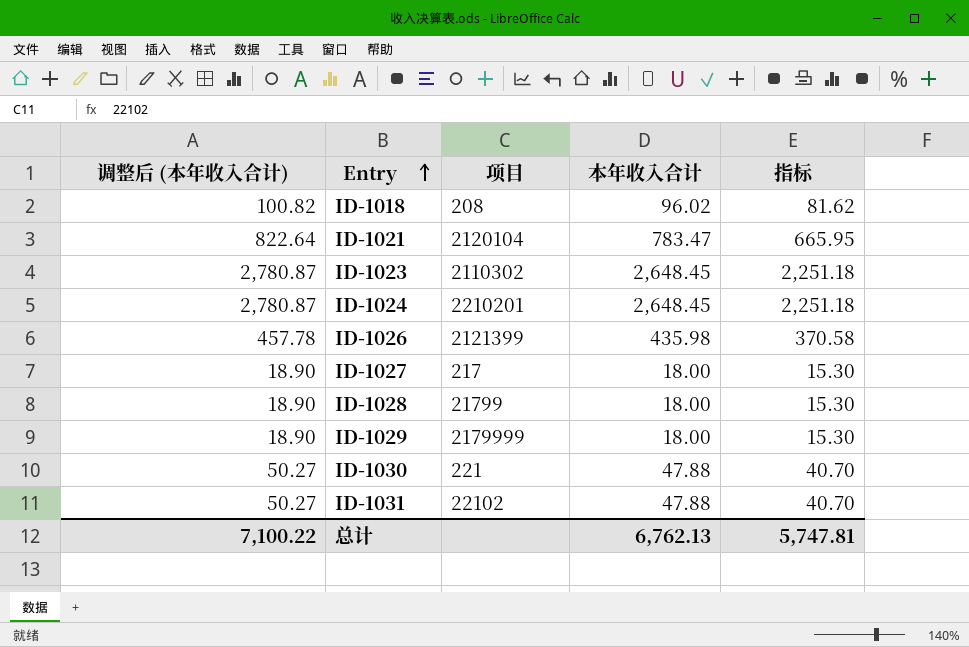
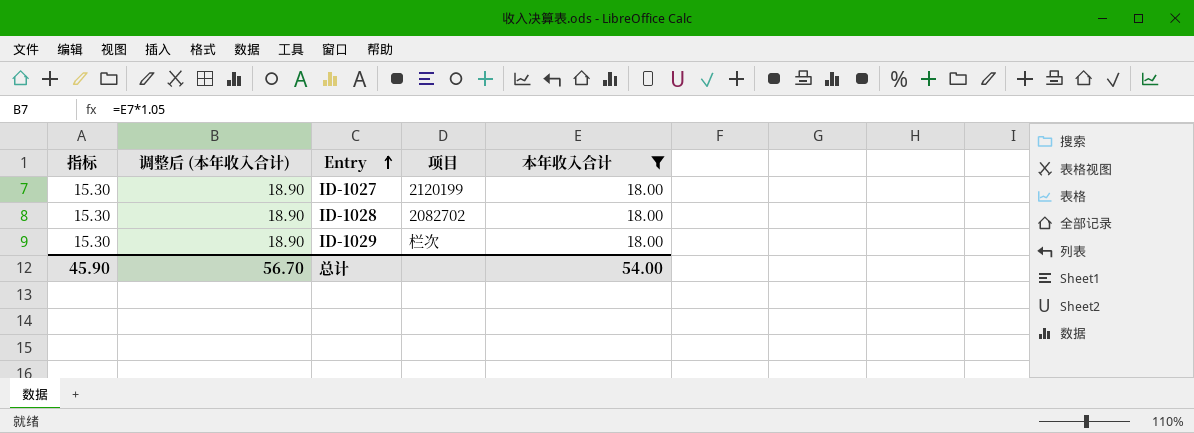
filter: none -> 本年收入合计 = 18.00
column 指标 | position: 5 -> 1
ID-1027 | 项目: 217 -> 2120199
ID-1028 | 项目: 21799 -> 2082702
ID-1029 | 项目: 2179999 -> 栏次
总计 | 指标: 5,747.81 -> 45.90
总计 | 调整后 (本年收入合计): 7,100.22 -> 56.70
总计 | 本年收入合计: 6,762.13 -> 54.00

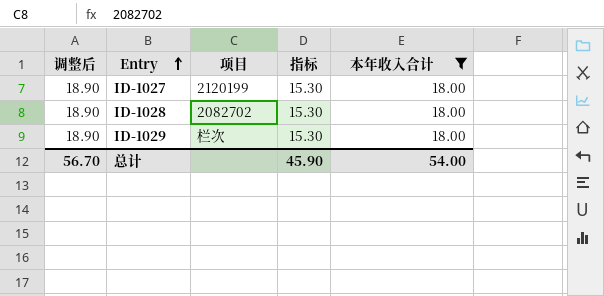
column name: 调整后 (本年收入合计) -> 调整后
column 指标 | position: 1 -> 4

